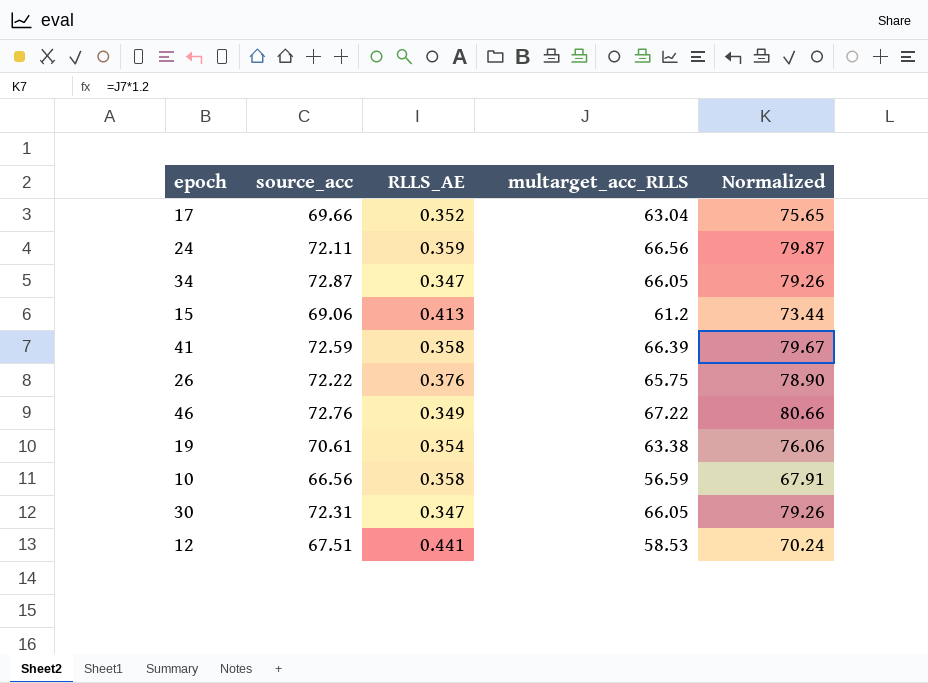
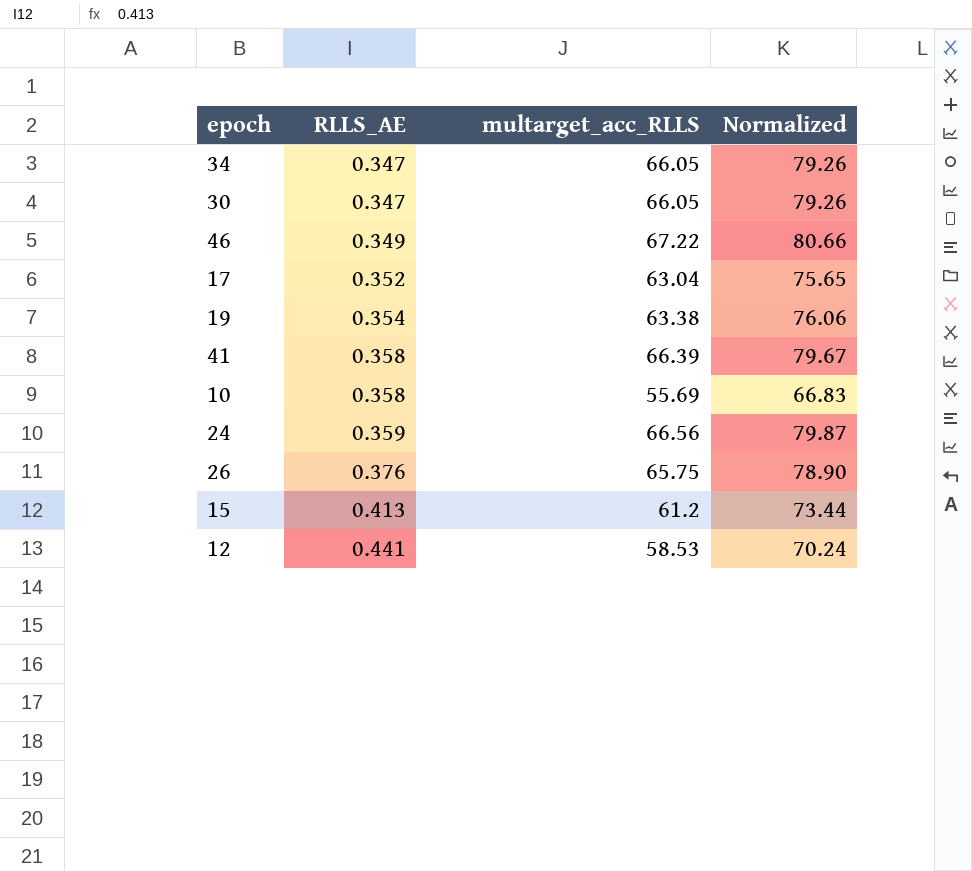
row order: none -> RLLS_AE ascending
column source_acc | position: 2 -> none
10 | multarget_acc_RLLS: 56.59 -> 55.69
10 | Normalized: 67.91 -> 66.83

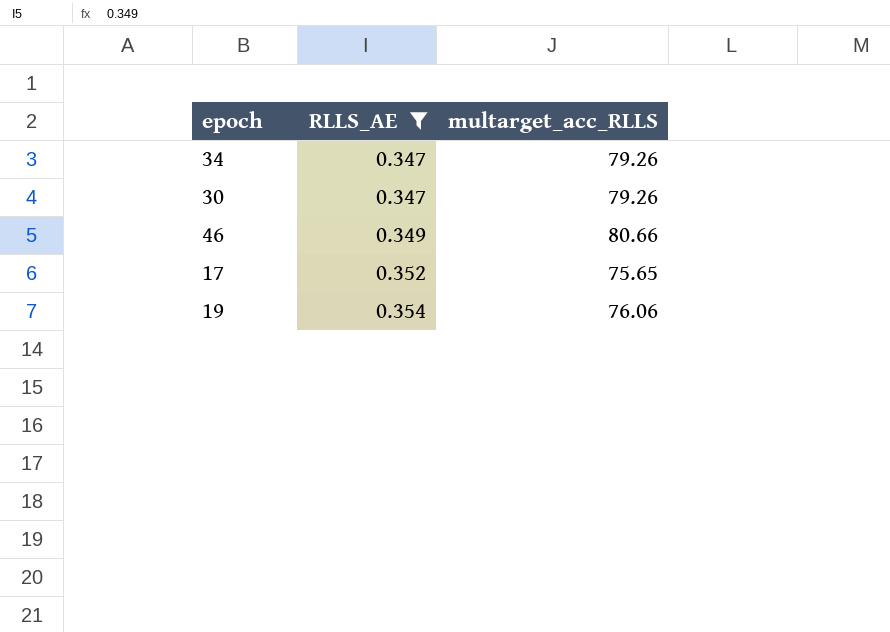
filter: none -> RLLS_AE <= 0.354
column Normalized | formula: [multarget_acc_RLLS] * 1.2 -> none
34 | multarget_acc_RLLS: 66.05 -> 79.26
30 | multarget_acc_RLLS: 66.05 -> 79.26
46 | multarget_acc_RLLS: 67.22 -> 80.66
17 | multarget_acc_RLLS: 63.04 -> 75.65
19 | multarget_acc_RLLS: 63.38 -> 76.06

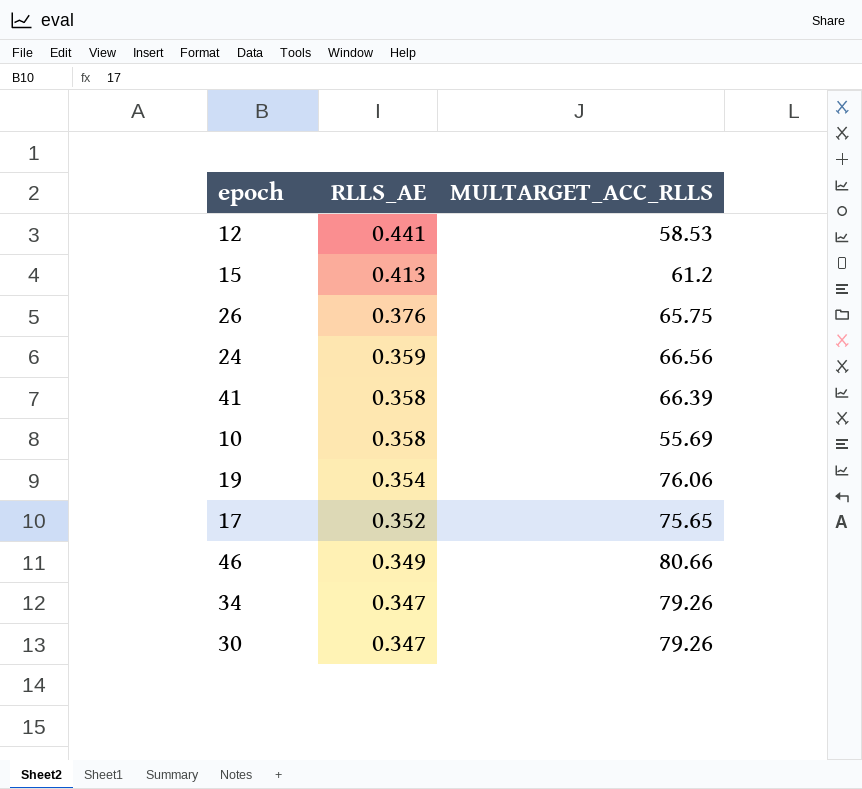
filter: RLLS_AE <= 0.354 -> none
row order: RLLS_AE ascending -> RLLS_AE descending
column name: multarget_acc_RLLS -> MULTARGET_ACC_RLLS

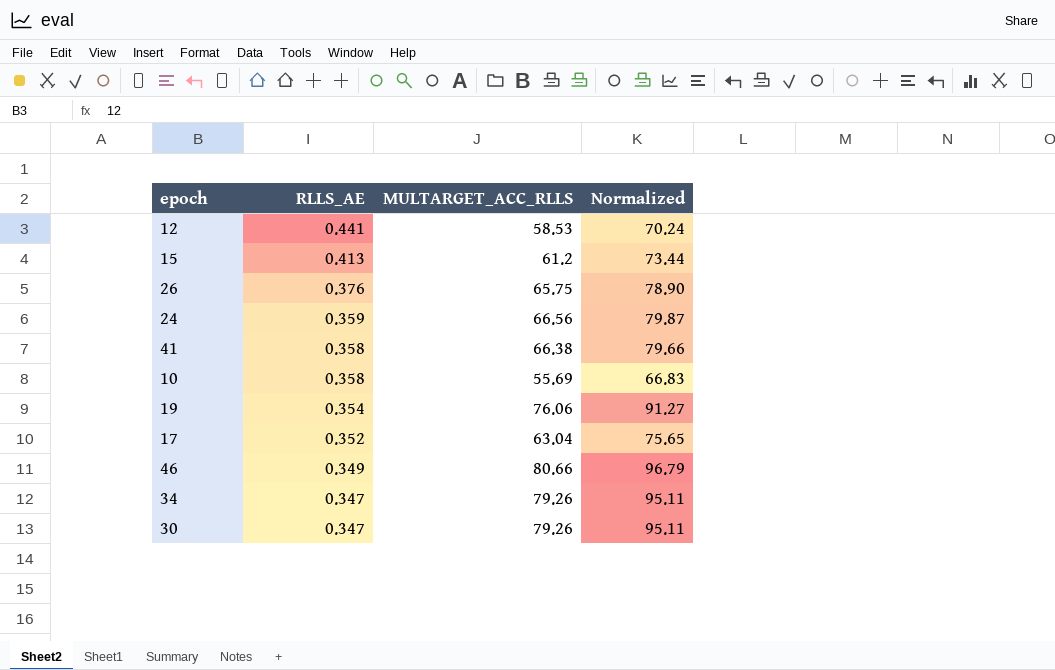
column Normalized | formula: none -> [MULTARGET_ACC_RLLS] * 1.2
41 | MULTARGET_ACC_RLLS: 66.39 -> 66.38
17 | MULTARGET_ACC_RLLS: 75.65 -> 63.04

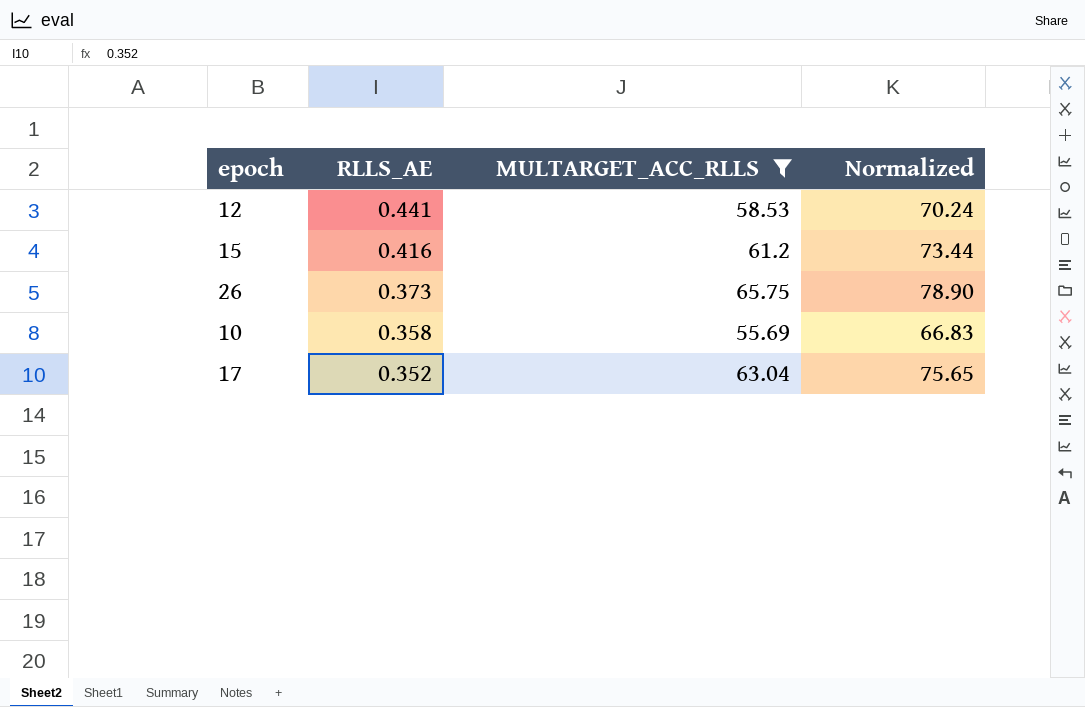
filter: none -> MULTARGET_ACC_RLLS <= 65.75
15 | RLLS_AE: 0.413 -> 0.416
26 | RLLS_AE: 0.376 -> 0.373

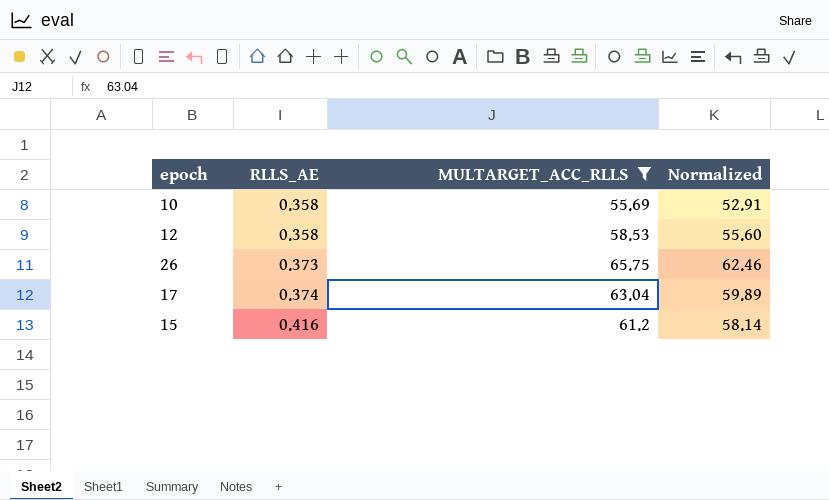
row order: RLLS_AE descending -> RLLS_AE ascending
column Normalized | formula: [MULTARGET_ACC_RLLS] * 1.2 -> [MULTARGET_ACC_RLLS] * 0.95
12 | RLLS_AE: 0.441 -> 0.358
17 | RLLS_AE: 0.352 -> 0.374

